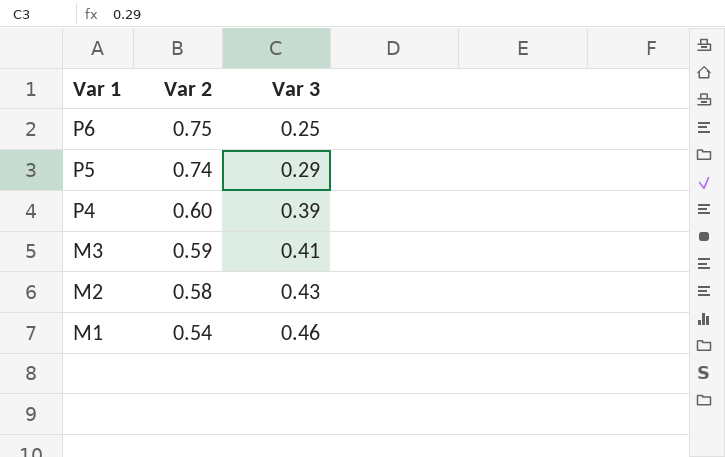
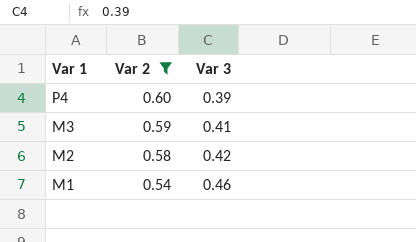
filter: none -> Var 2 <= 0.60
M2 | Var 3: 0.43 -> 0.42

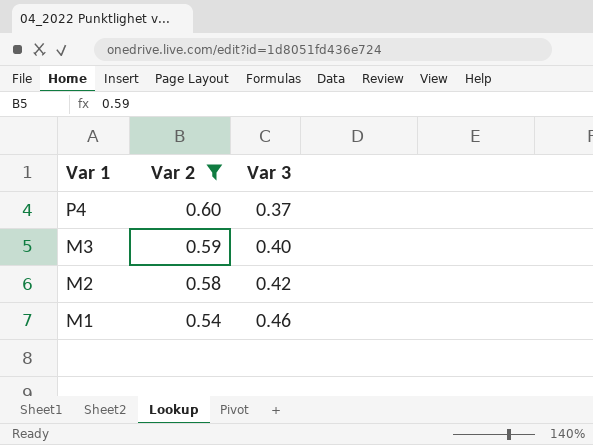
P4 | Var 3: 0.39 -> 0.37
M3 | Var 3: 0.41 -> 0.40

